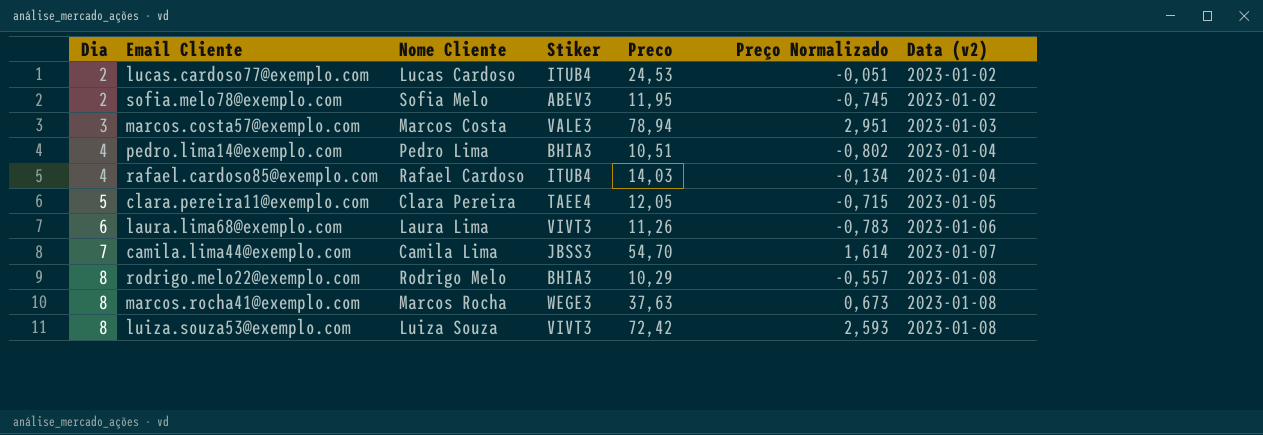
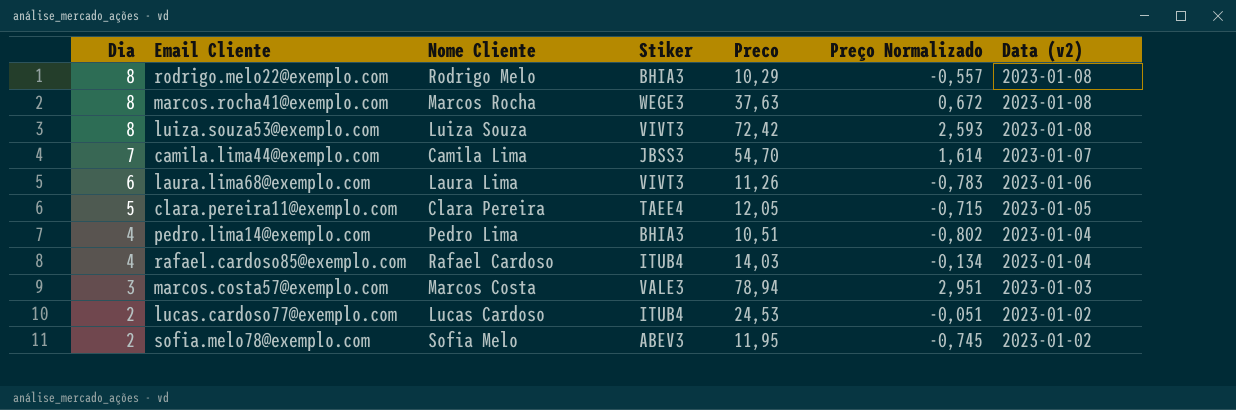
row order: Dia ascending -> Dia descending
marcos.rocha41@exemplo.com | Preço Normalizado: 0,673 -> 0,672

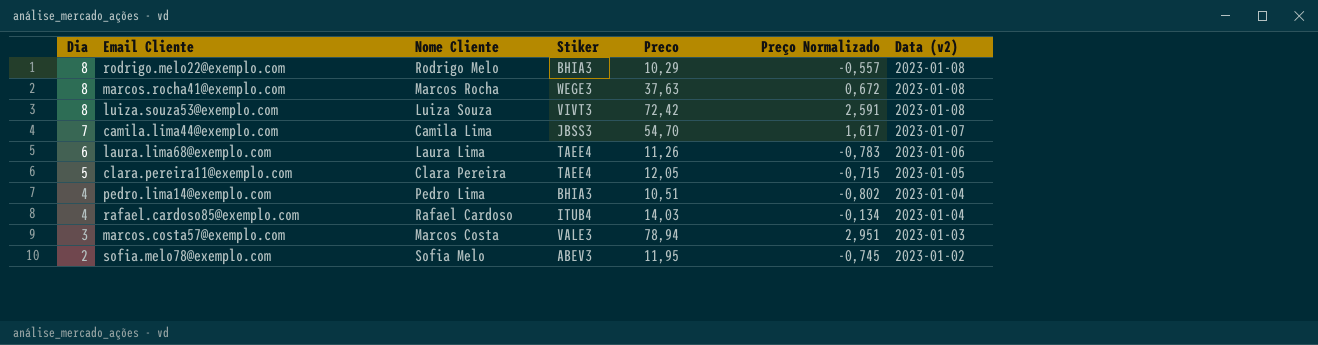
row lucas.cardoso77@exemplo.com: 2 | Lucas Cardoso | ITUB4 | 24,53 | -0,051 | 2023-01-02 -> none
luiza.souza53@exemplo.com | Preço Normalizado: 2,593 -> 2,591
camila.lima44@exemplo.com | Preço Normalizado: 1,614 -> 1,617
laura.lima68@exemplo.com | Stiker: VIVT3 -> TAEE4

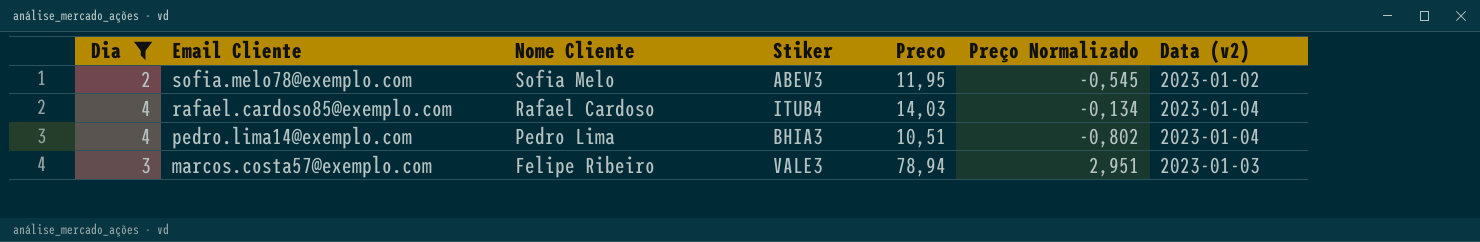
filter: none -> Dia <= 4
row order: Dia descending -> Email Cliente descending
sofia.melo78@exemplo.com | Preço Normalizado: -0,745 -> -0,545
marcos.costa57@exemplo.com | Nome Cliente: Marcos Costa -> Felipe Ribeiro

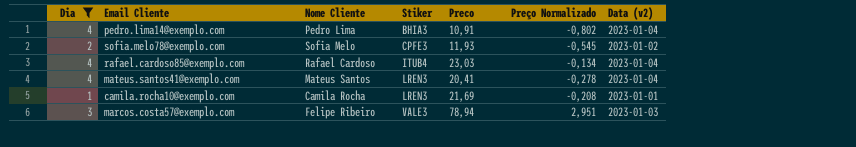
row order: Email Cliente descending -> Stiker ascending
pedro.lima14@exemplo.com | Preco: 10,51 -> 10,91
sofia.melo78@exemplo.com | Stiker: ABEV3 -> CPFE3
sofia.melo78@exemplo.com | Preco: 11,95 -> 11,93
rafael.cardoso85@exemplo.com | Preco: 14,03 -> 23,03
row mateus.santos41@exemplo.com: none -> 4 | Mateus Santos | LREN3 | 20,41 | -0,278 | 2023-01-04
row camila.rocha10@exemplo.com: none -> 1 | Camila Rocha | LREN3 | 21,69 | -0,208 | 2023-01-01

